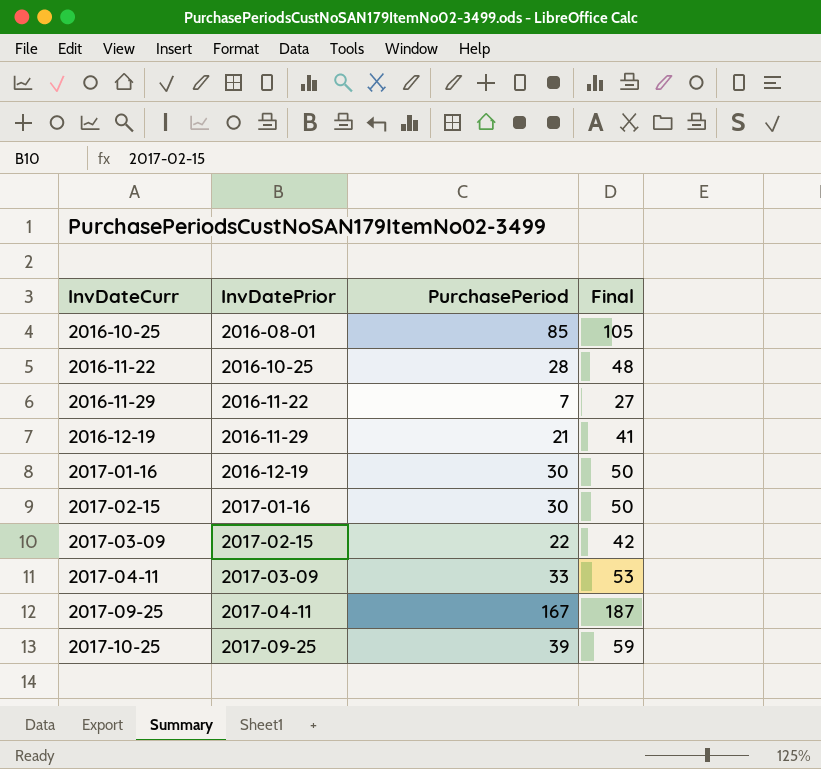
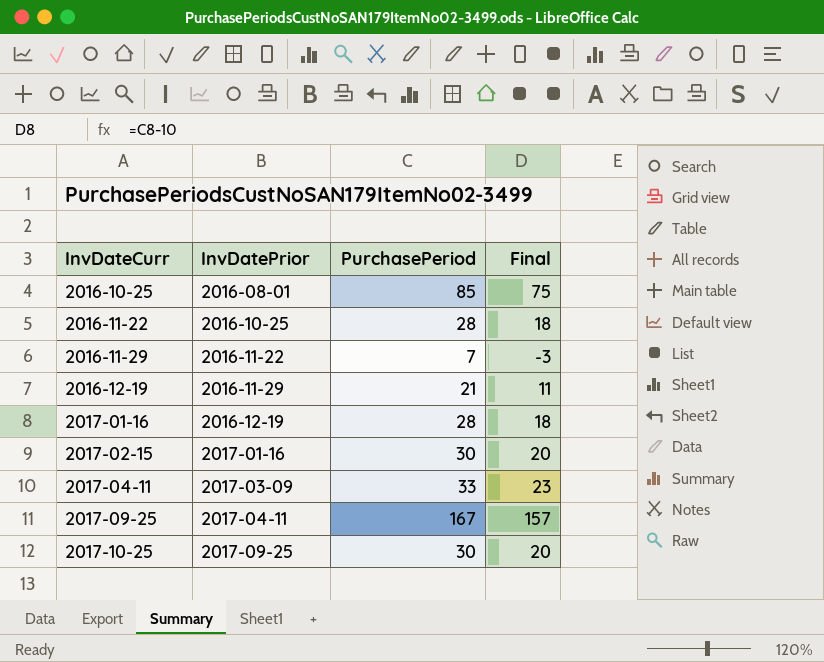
column Final | formula: [PurchasePeriod] + 20 -> [PurchasePeriod] - 10
row 2017-03-09: 2017-02-15 | 22 | 42 -> none
2017-01-16 | PurchasePeriod: 30 -> 28
2017-10-25 | PurchasePeriod: 39 -> 30

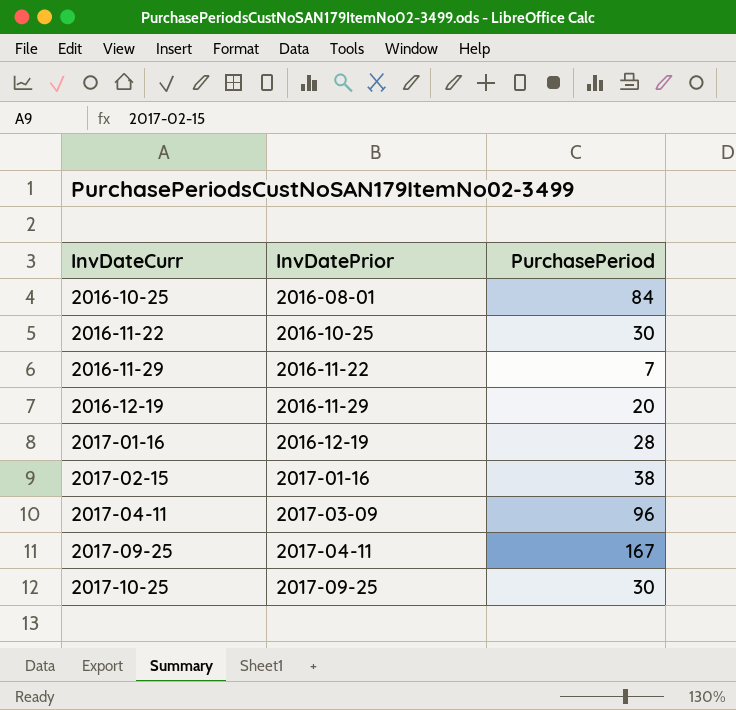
column Final | formula: [PurchasePeriod] - 10 -> none
2016-10-25 | PurchasePeriod: 85 -> 84
2016-11-22 | PurchasePeriod: 28 -> 30
2016-12-19 | PurchasePeriod: 21 -> 20
2017-02-15 | PurchasePeriod: 30 -> 38
2017-04-11 | PurchasePeriod: 33 -> 96

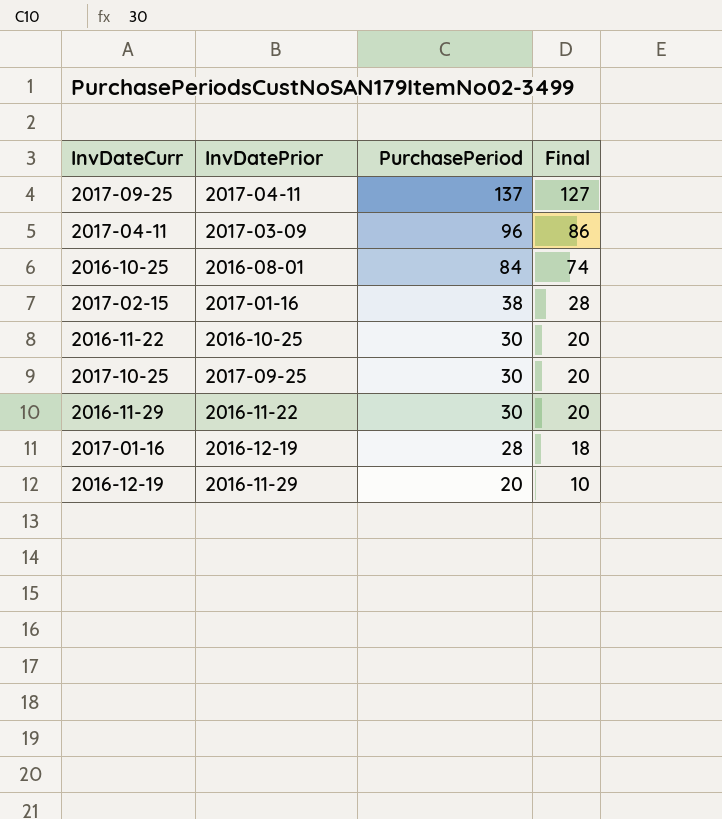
row order: InvDateCurr ascending -> PurchasePeriod descending
column Final | formula: none -> [PurchasePeriod] - 10
2017-09-25 | PurchasePeriod: 167 -> 137
2016-11-29 | PurchasePeriod: 7 -> 30

